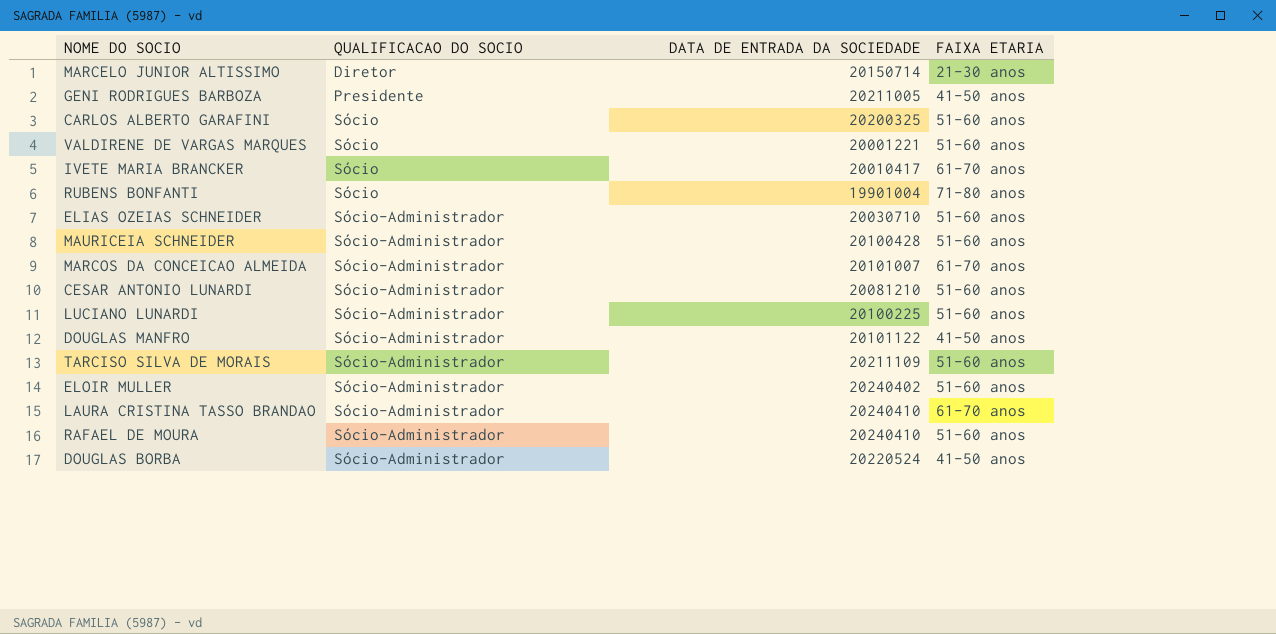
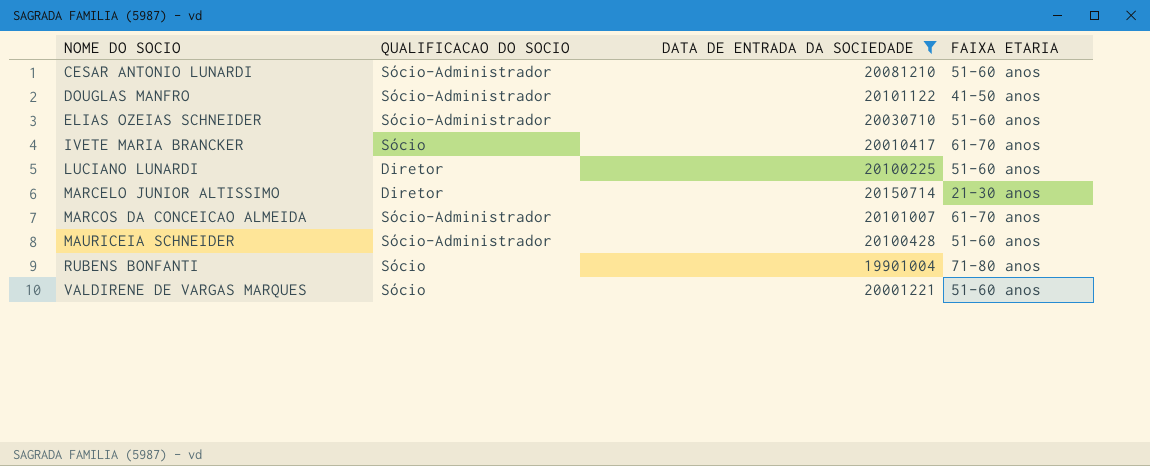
filter: none -> DATA DE ENTRADA DA SOCIEDADE <= 20150714
row order: QUALIFICACAO DO SOCIO ascending -> NOME DO SOCIO ascending
LUCIANO LUNARDI | QUALIFICACAO DO SOCIO: Sócio-Administrador -> Diretor

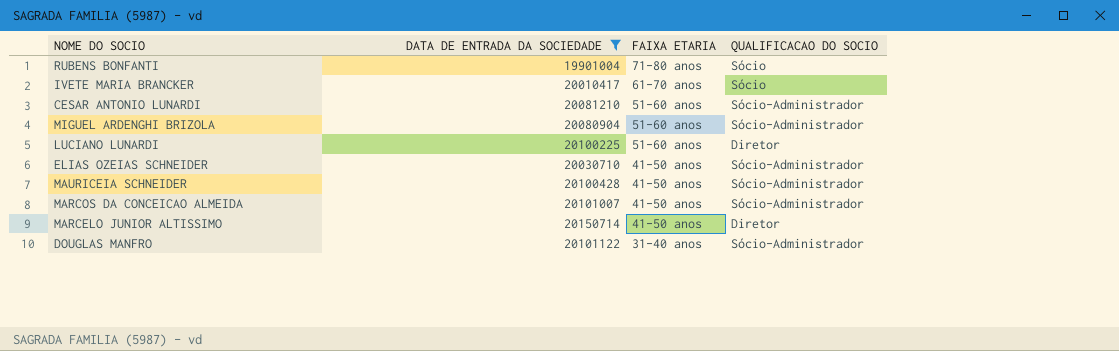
row order: NOME DO SOCIO ascending -> FAIXA ETARIA descending
column QUALIFICACAO DO SOCIO | position: 2 -> 4
row VALDIRENE DE VARGAS MARQUES: Sócio | 20001221 | 51-60 anos -> none
row MIGUEL ARDENGHI BRIZOLA: none -> 20080904 | 51-60 anos | Sócio-Administrador
ELIAS OZEIAS SCHNEIDER | FAIXA ETARIA: 51-60 anos -> 41-50 anos
MAURICEIA SCHNEIDER | FAIXA ETARIA: 51-60 anos -> 41-50 anos
MARCOS DA CONCEICAO ALMEIDA | FAIXA ETARIA: 61-70 anos -> 41-50 anos
MARCELO JUNIOR ALTISSIMO | FAIXA ETARIA: 21-30 anos -> 41-50 anos
DOUGLAS MANFRO | FAIXA ETARIA: 41-50 anos -> 31-40 anos

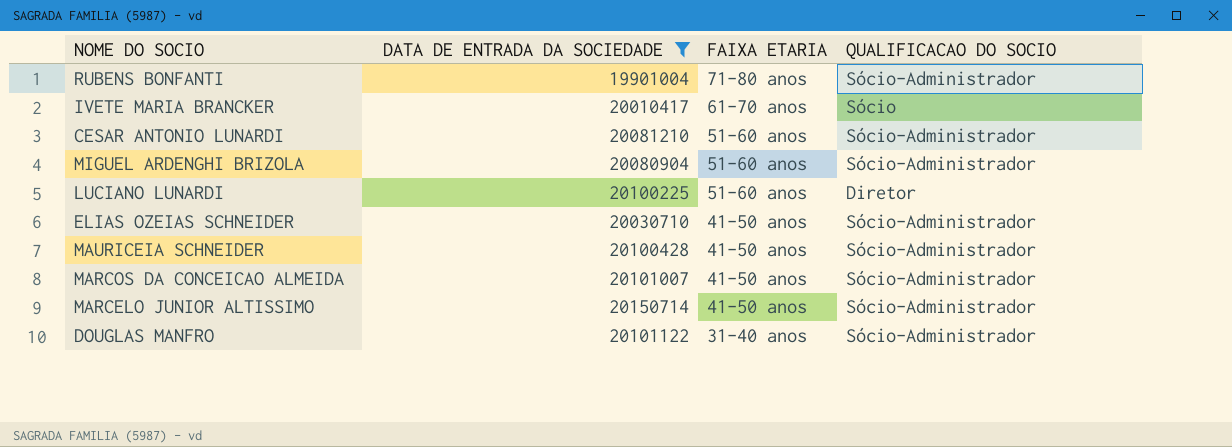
RUBENS BONFANTI | QUALIFICACAO DO SOCIO: Sócio -> Sócio-Administrador
MARCELO JUNIOR ALTISSIMO | QUALIFICACAO DO SOCIO: Diretor -> Sócio-Administrador

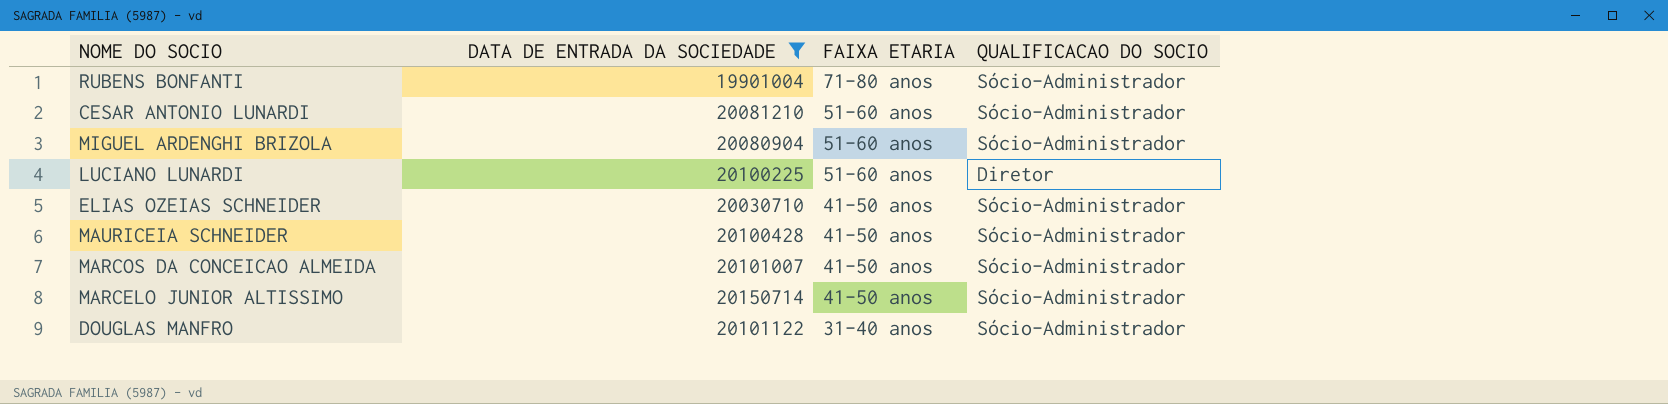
row IVETE MARIA BRANCKER: 20010417 | 61-70 anos | Sócio -> none

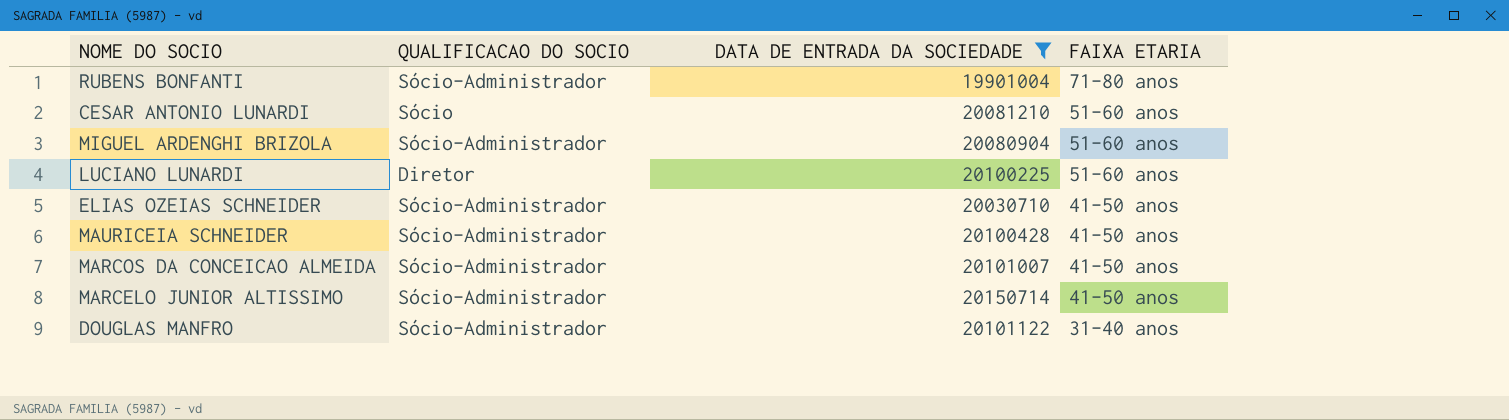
column QUALIFICACAO DO SOCIO | position: 4 -> 2
CESAR ANTONIO LUNARDI | QUALIFICACAO DO SOCIO: Sócio-Administrador -> Sócio

